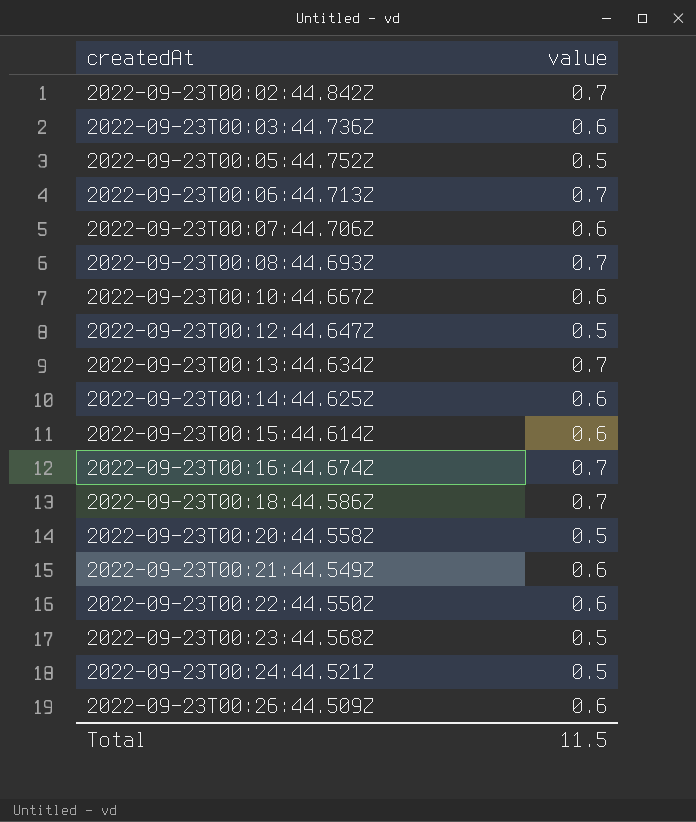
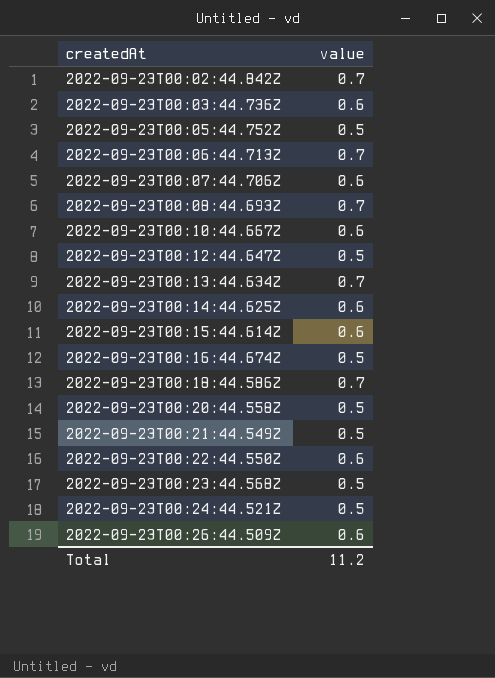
2022-09-23T00:16:44.674Z | value: 0.7 -> 0.5
2022-09-23T00:21:44.549Z | value: 0.6 -> 0.5
Total | value: 11.5 -> 11.2

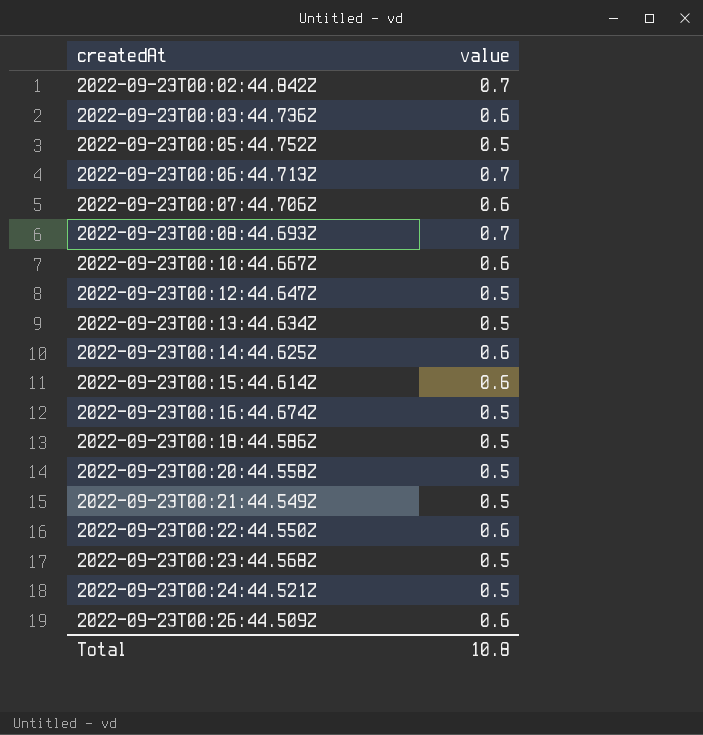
2022-09-23T00:13:44.634Z | value: 0.7 -> 0.5
2022-09-23T00:18:44.586Z | value: 0.7 -> 0.5
Total | value: 11.2 -> 10.8

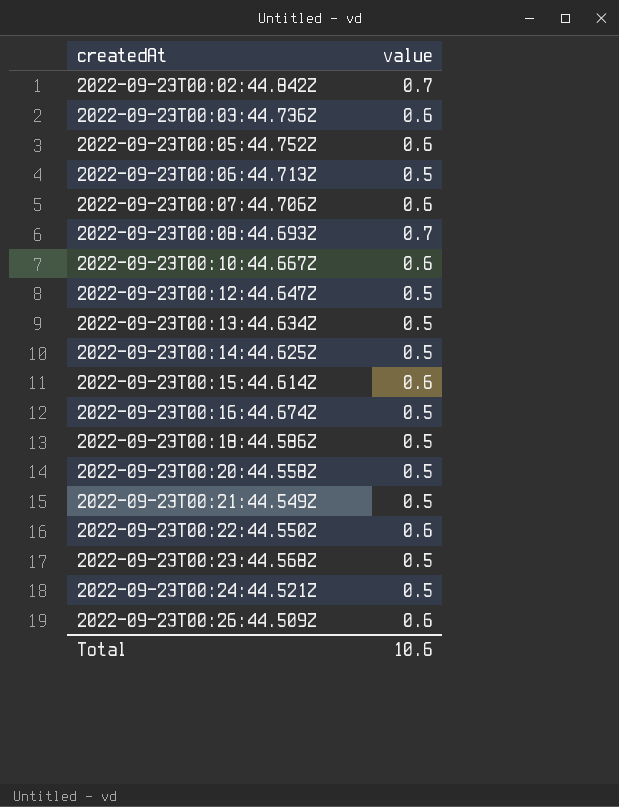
2022-09-23T00:05:44.752Z | value: 0.5 -> 0.6
2022-09-23T00:06:44.713Z | value: 0.7 -> 0.5
2022-09-23T00:14:44.625Z | value: 0.6 -> 0.5
Total | value: 10.8 -> 10.6

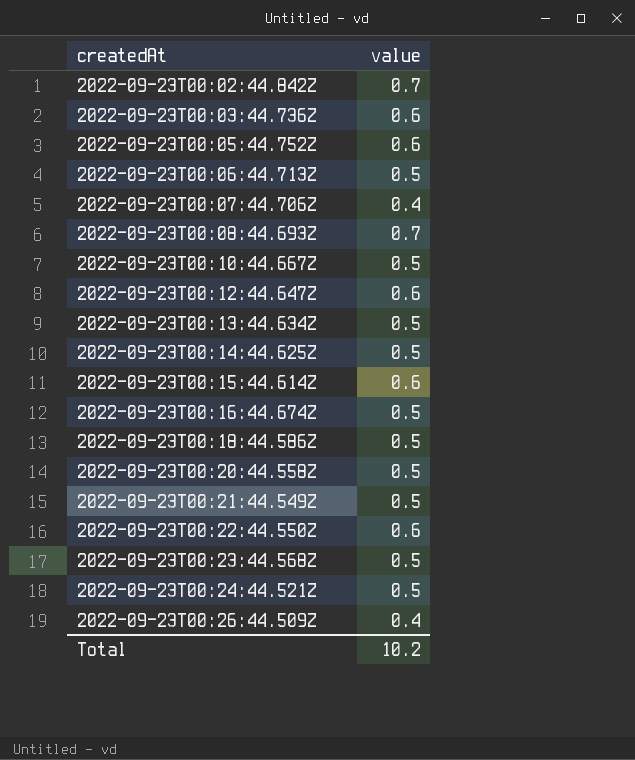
2022-09-23T00:07:44.706Z | value: 0.6 -> 0.4
2022-09-23T00:10:44.667Z | value: 0.6 -> 0.5
2022-09-23T00:12:44.647Z | value: 0.5 -> 0.6
2022-09-23T00:26:44.509Z | value: 0.6 -> 0.4
Total | value: 10.6 -> 10.2

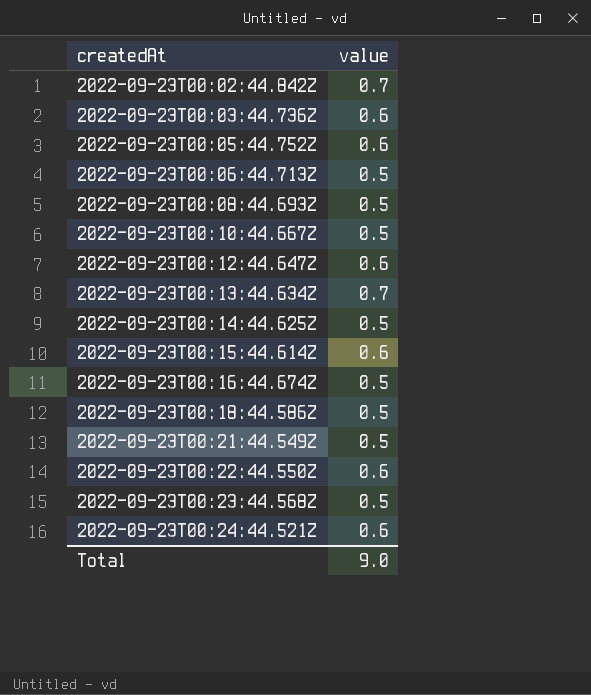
row 2022-09-23T00:07:44.706Z: 0.4 -> none
row 2022-09-23T00:20:44.558Z: 0.5 -> none
row 2022-09-23T00:26:44.509Z: 0.4 -> none
2022-09-23T00:08:44.693Z | value: 0.7 -> 0.5
2022-09-23T00:13:44.634Z | value: 0.5 -> 0.7
2022-09-23T00:24:44.521Z | value: 0.5 -> 0.6
Total | value: 10.2 -> 9.0

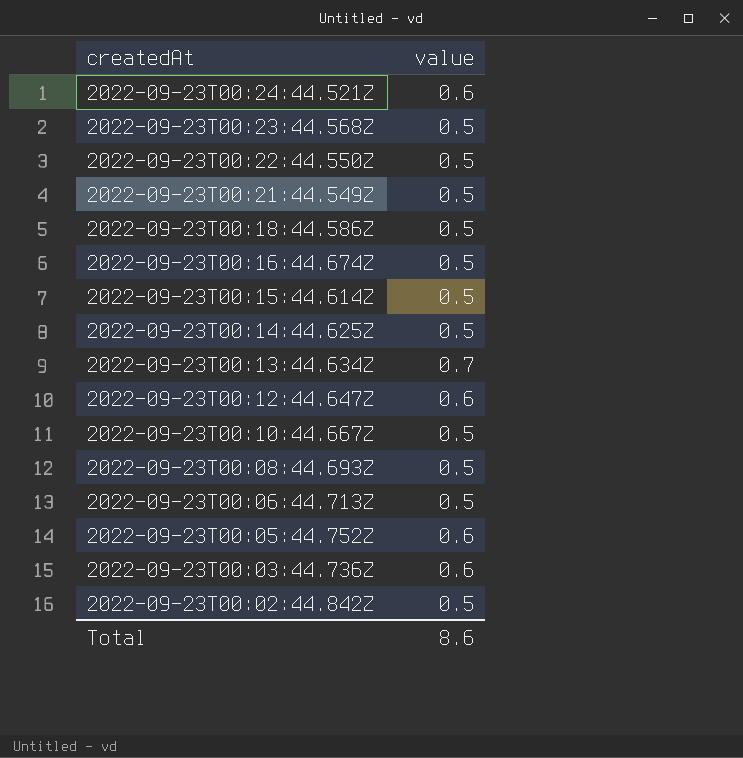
row order: createdAt ascending -> createdAt descending
2022-09-23T00:22:44.550Z | value: 0.6 -> 0.5
2022-09-23T00:15:44.614Z | value: 0.6 -> 0.5
2022-09-23T00:02:44.842Z | value: 0.7 -> 0.5
Total | value: 9.0 -> 8.6

